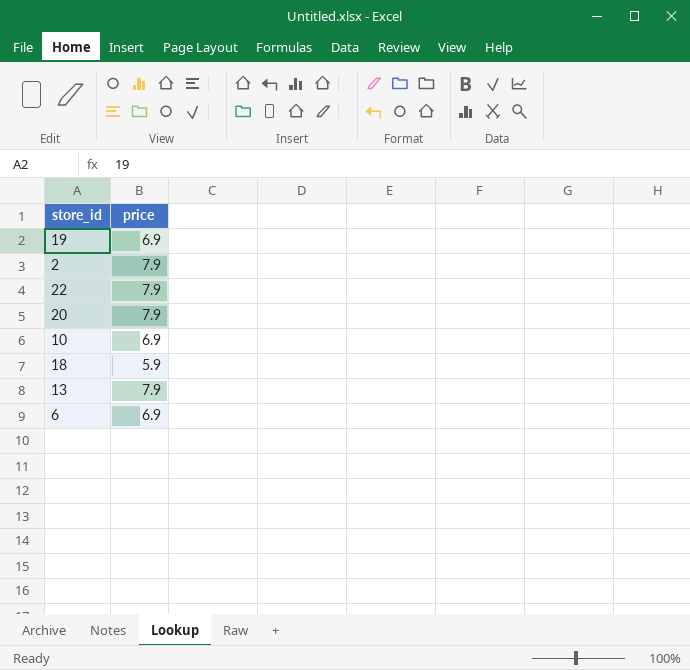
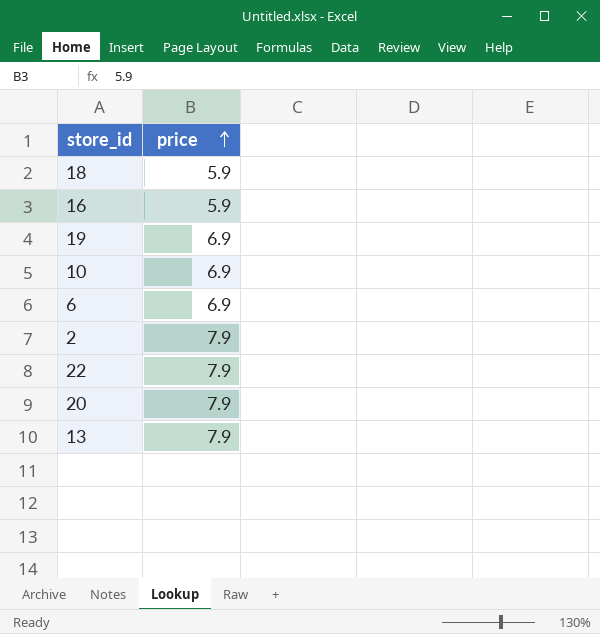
row order: none -> price ascending
row 16: none -> 5.9

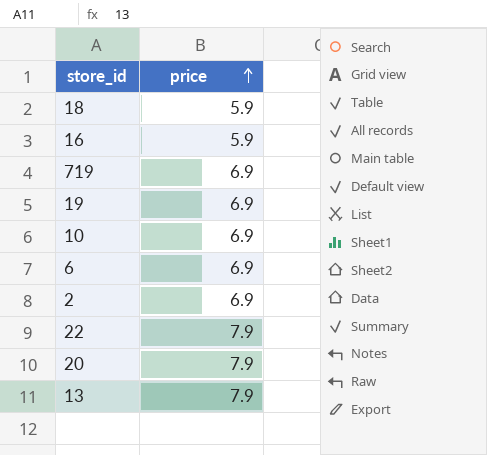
row 719: none -> 6.9
2 | price: 7.9 -> 6.9

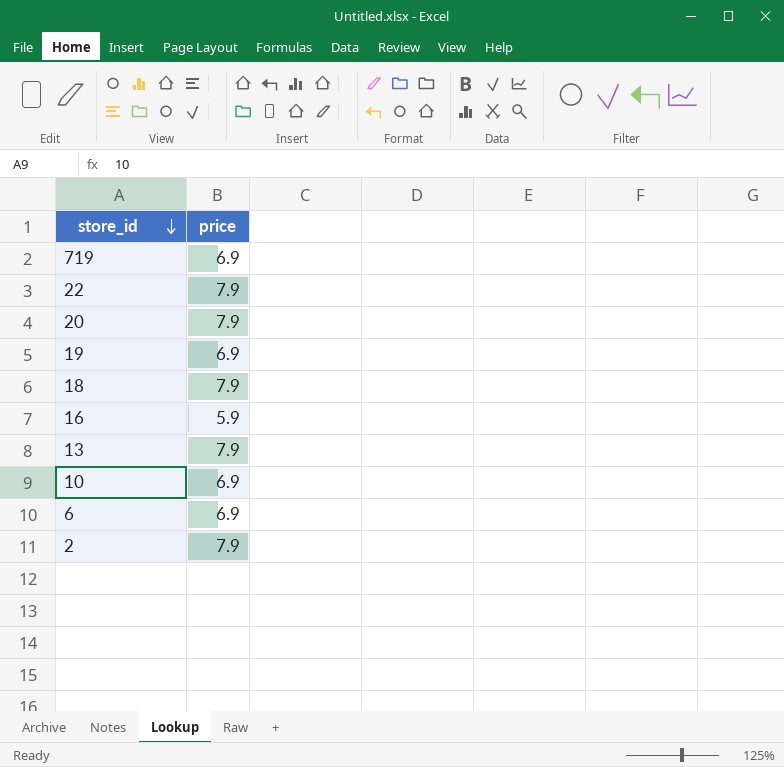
row order: price ascending -> store_id descending
18 | price: 5.9 -> 7.9
2 | price: 6.9 -> 7.9

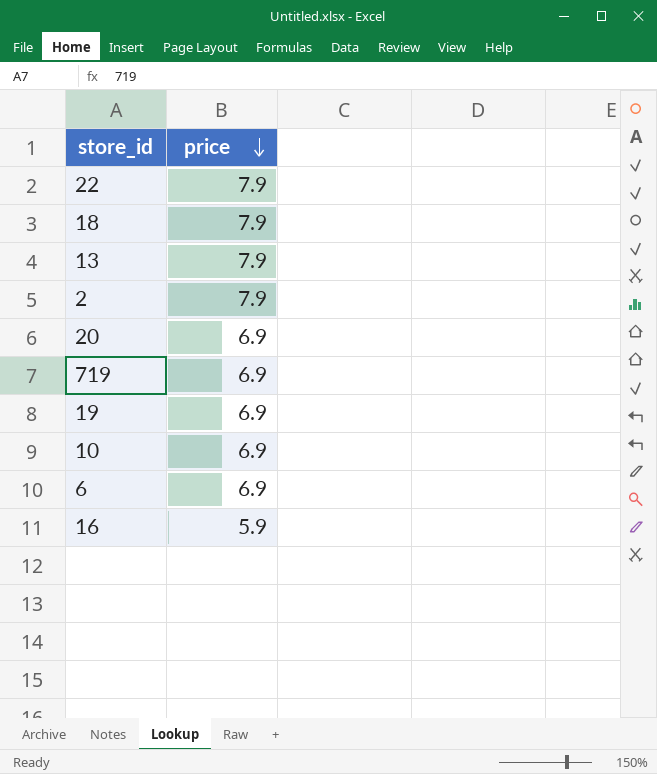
row order: store_id descending -> price descending
20 | price: 7.9 -> 6.9

